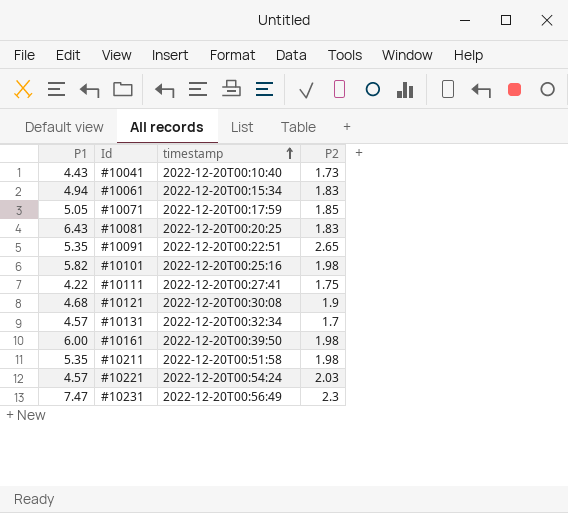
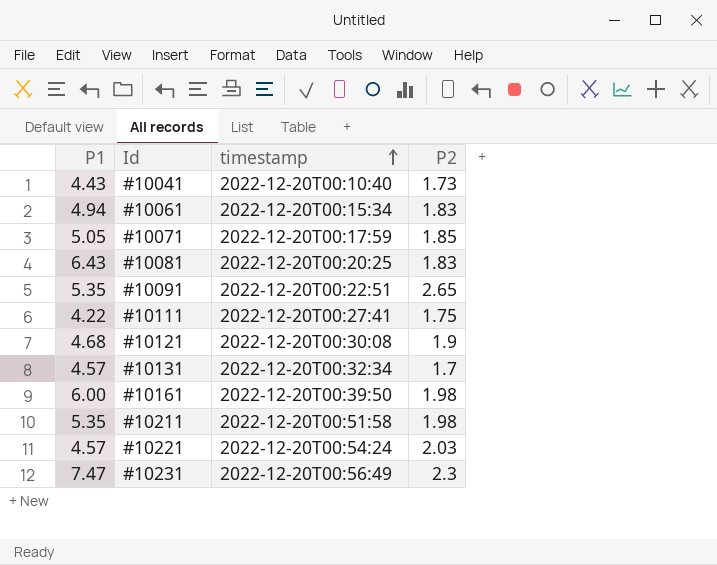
row #10101: 5.82 | 2022-12-20T00:25:16 | 1.98 -> none

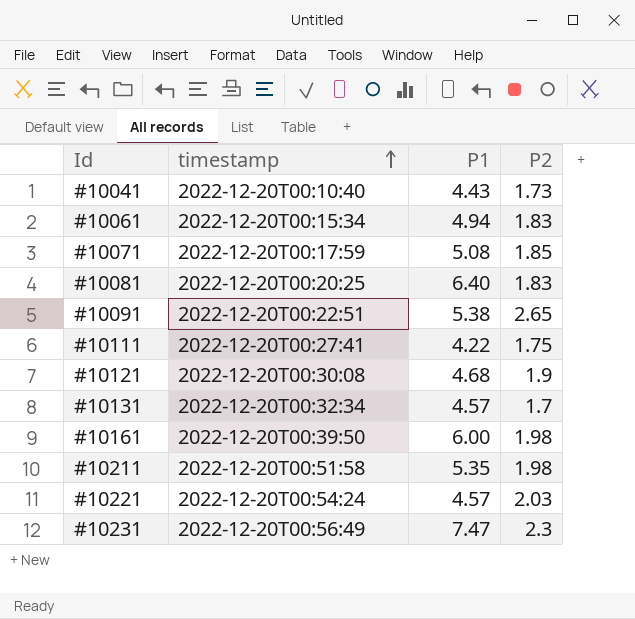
column P1 | position: 1 -> 3
#10071 | P1: 5.05 -> 5.08
#10081 | P1: 6.43 -> 6.40
#10091 | P1: 5.35 -> 5.38

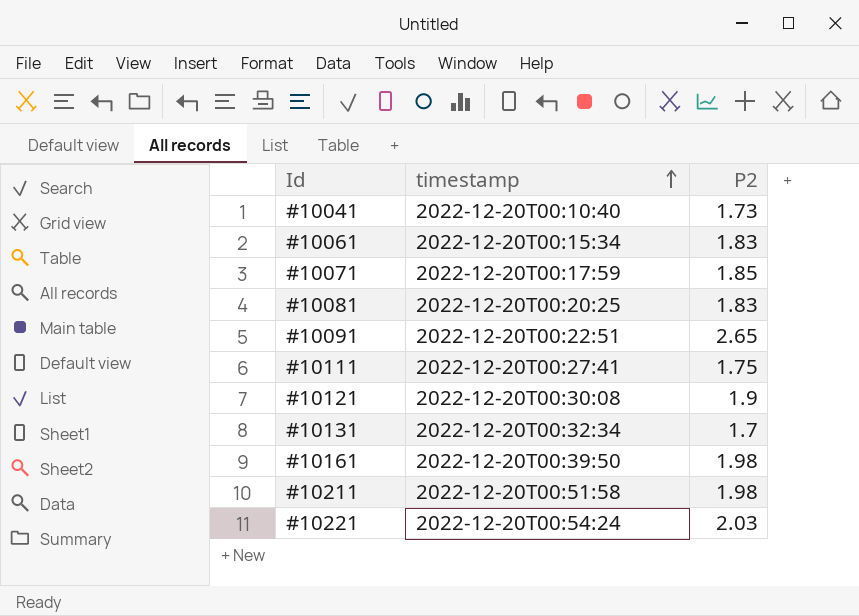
column P1 | position: 3 -> none
row #10231: 2022-12-20T00:56:49 | 7.47 | 2.3 -> none

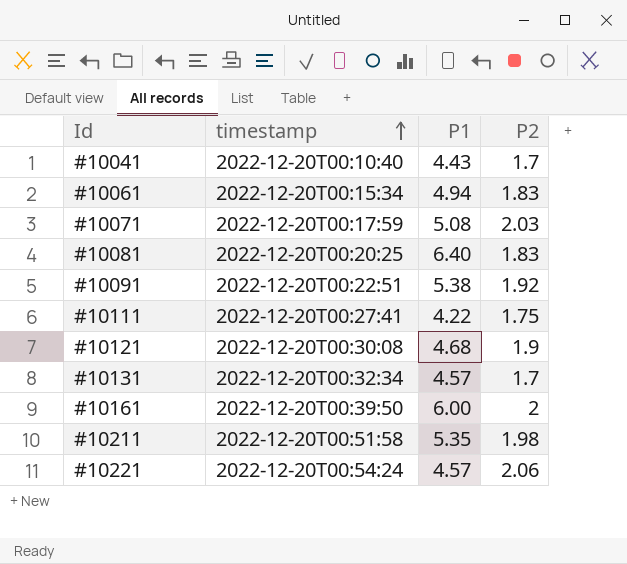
column P1 | position: none -> 3
#10041 | P2: 1.73 -> 1.7
#10071 | P2: 1.85 -> 2.03
#10091 | P2: 2.65 -> 1.92
#10161 | P2: 1.98 -> 2
#10221 | P2: 2.03 -> 2.06

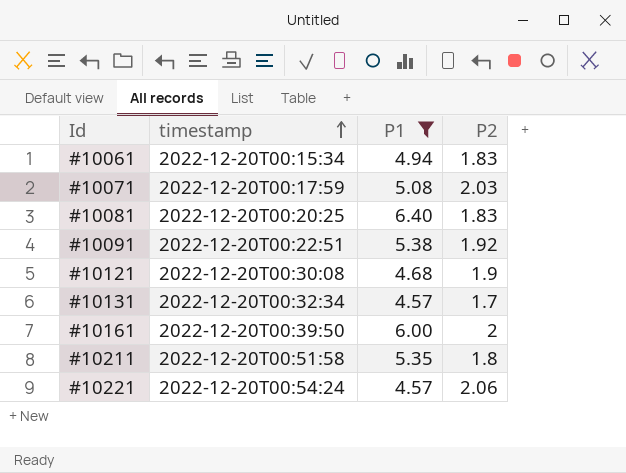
filter: none -> P1 >= 4.57
#10211 | P2: 1.98 -> 1.8

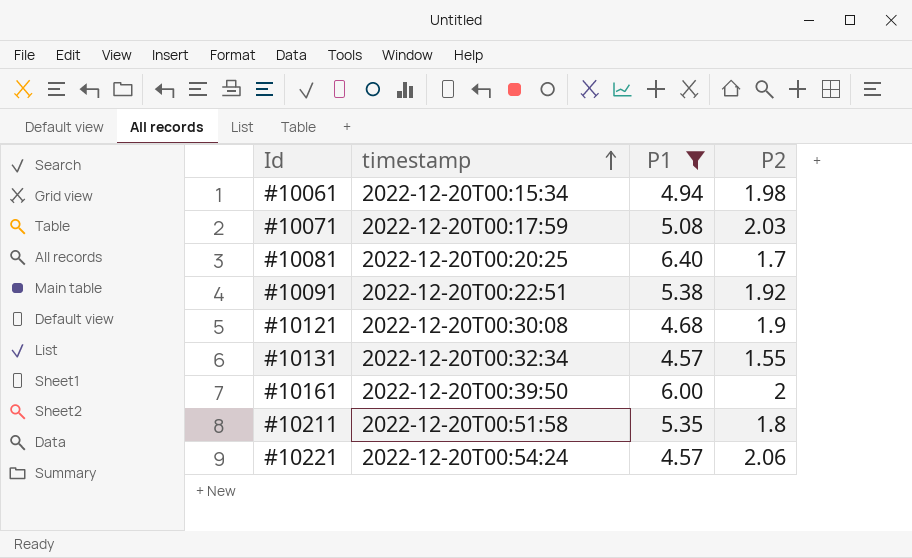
#10061 | P2: 1.83 -> 1.98
#10081 | P2: 1.83 -> 1.7
#10131 | P2: 1.7 -> 1.55

